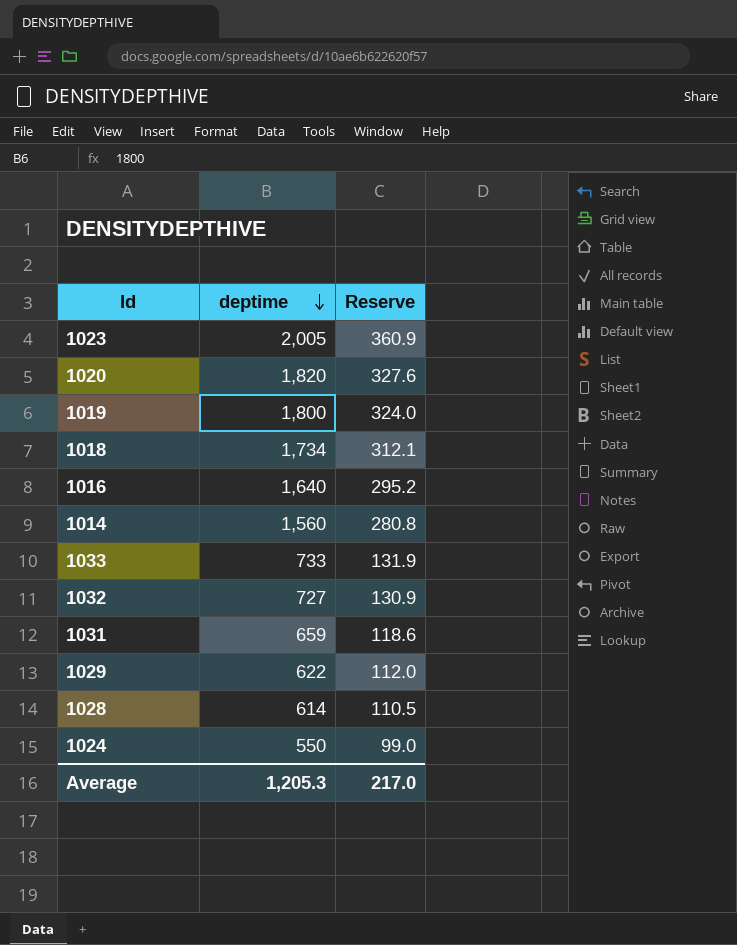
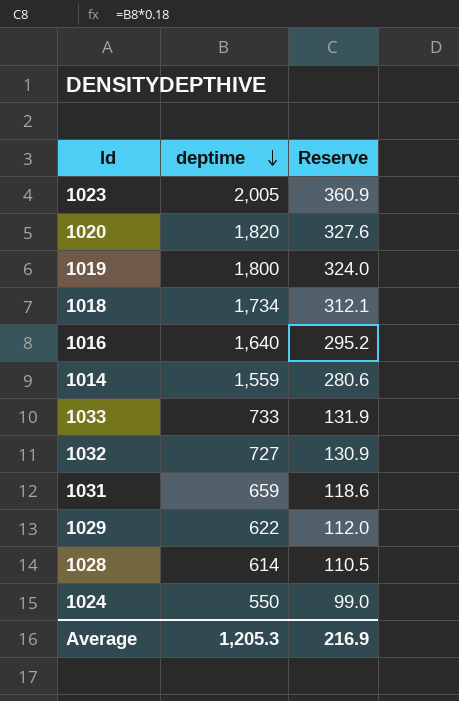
1014 | deptime: 1,560 -> 1,559
1014 | Reserve: 280.8 -> 280.6
Average | Reserve: 217.0 -> 216.9

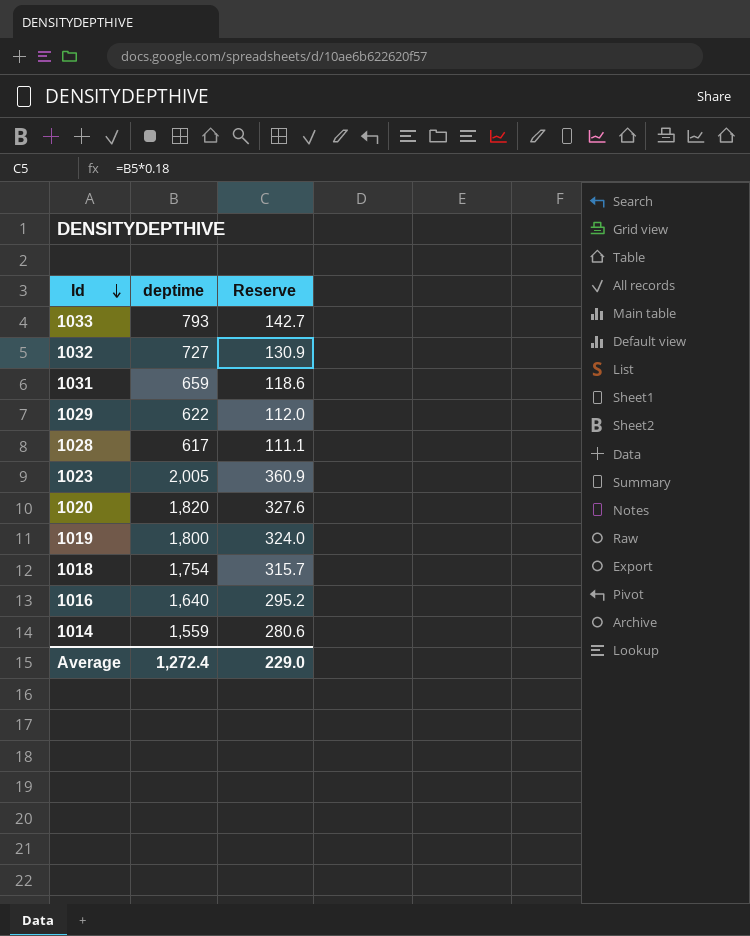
row order: deptime descending -> Id descending
row 1024: 550 | 99.0 -> none
1033 | deptime: 733 -> 793
1033 | Reserve: 131.9 -> 142.7
1028 | deptime: 614 -> 617
1028 | Reserve: 110.5 -> 111.1
1018 | deptime: 1,734 -> 1,754
1018 | Reserve: 312.1 -> 315.7
Average | deptime: 1,205.3 -> 1,272.4
Average | Reserve: 216.9 -> 229.0

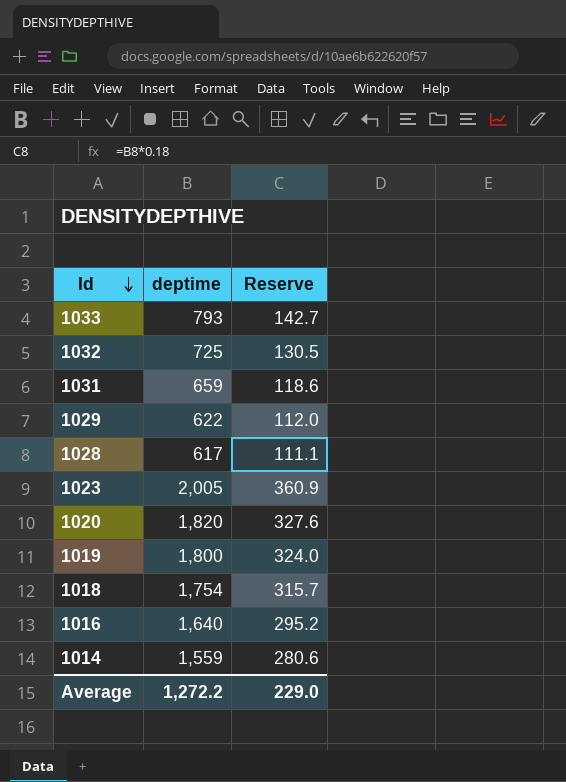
1032 | deptime: 727 -> 725
1032 | Reserve: 130.9 -> 130.5
Average | deptime: 1,272.4 -> 1,272.2

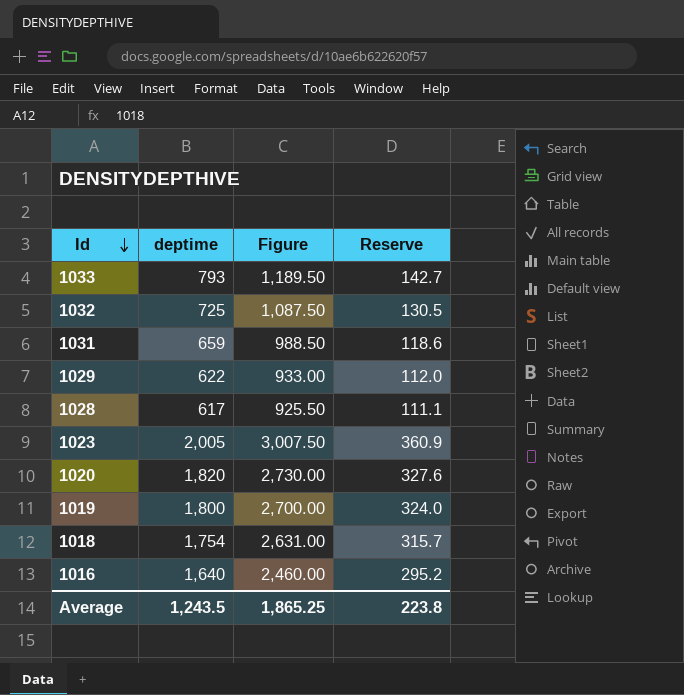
column Figure | formula: none -> [deptime] * 1.5
row 1014: 1,559 | 280.6 -> none
Average | deptime: 1,272.2 -> 1,243.5
Average | Reserve: 229.0 -> 223.8

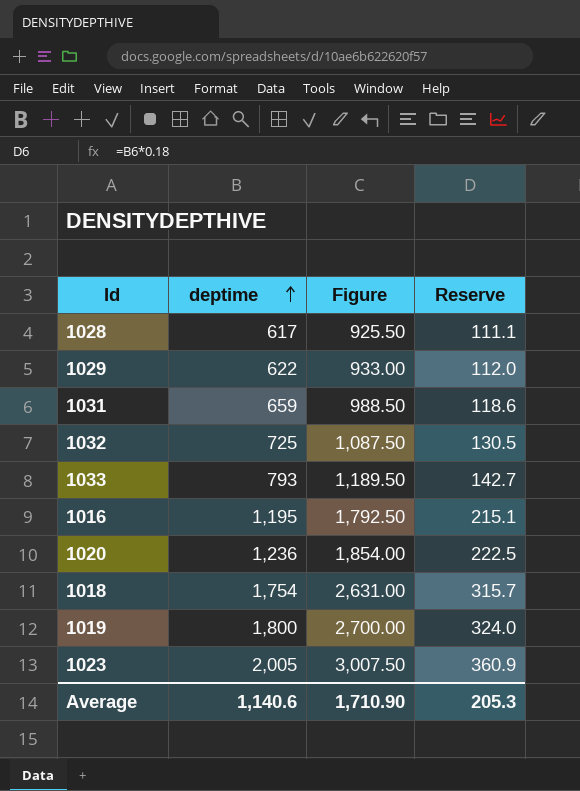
row order: Id descending -> deptime ascending
1016 | deptime: 1,640 -> 1,195
1016 | Figure: 2,460.00 -> 1,792.50
1016 | Reserve: 295.2 -> 215.1
1020 | deptime: 1,820 -> 1,236
1020 | Figure: 2,730.00 -> 1,854.00
1020 | Reserve: 327.6 -> 222.5
Average | deptime: 1,243.5 -> 1,140.6
Average | Figure: 1,865.25 -> 1,710.90
Average | Reserve: 223.8 -> 205.3

